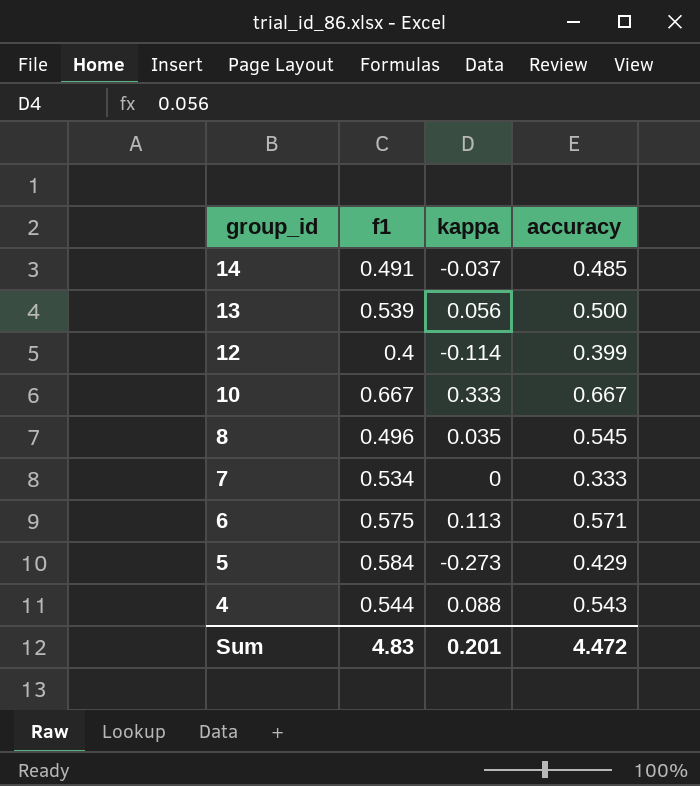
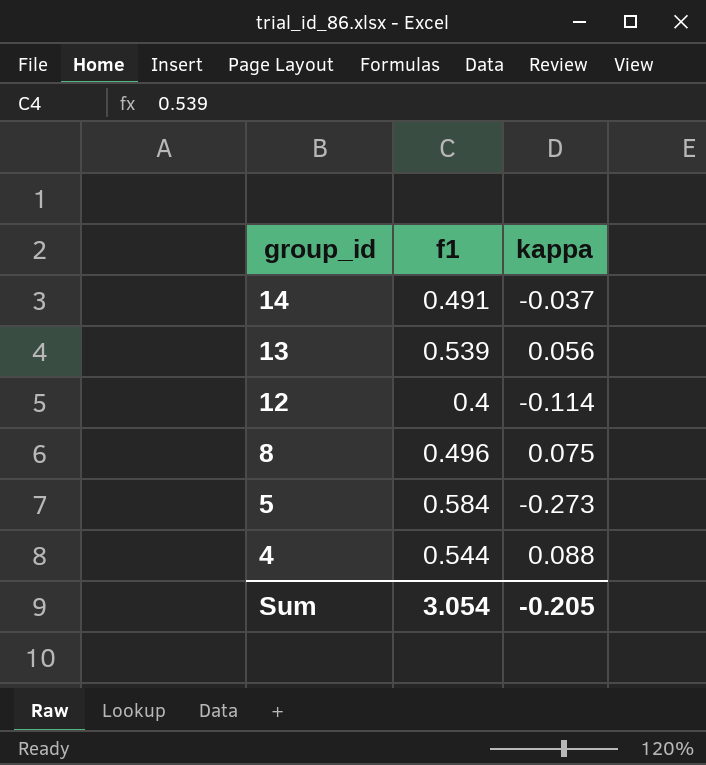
column accuracy | position: 4 -> none
row 10: 0.667 | 0.333 | 0.667 -> none
row 7: 0.534 | 0 | 0.333 -> none
row 6: 0.575 | 0.113 | 0.571 -> none
8 | kappa: 0.035 -> 0.075
Sum | f1: 4.83 -> 3.054
Sum | kappa: 0.201 -> -0.205

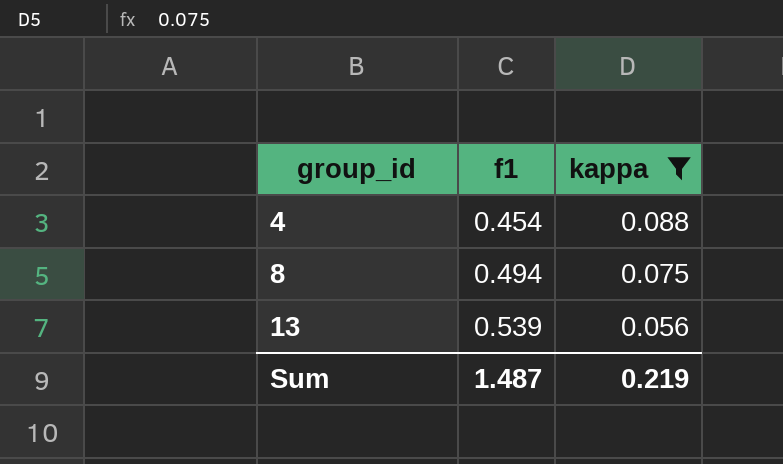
filter: none -> kappa >= 0.056
row order: group_id descending -> group_id ascending
4 | f1: 0.544 -> 0.454
8 | f1: 0.496 -> 0.494
Sum | f1: 3.054 -> 1.487
Sum | kappa: -0.205 -> 0.219

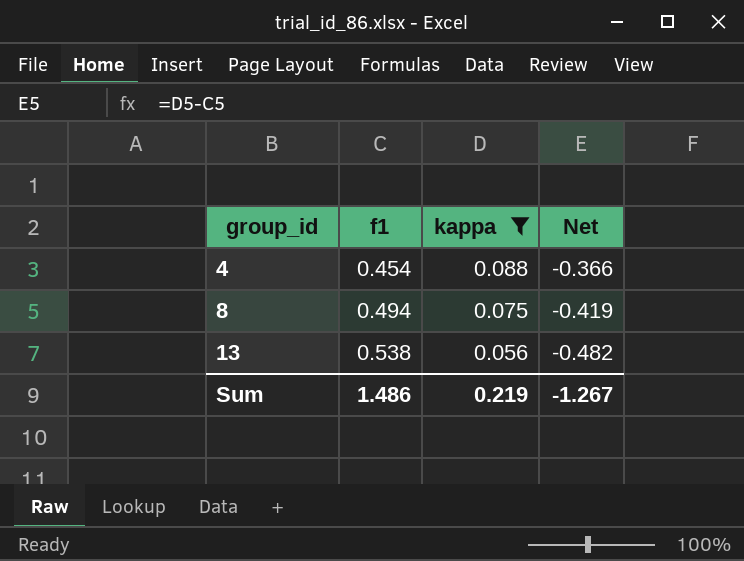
column Net | formula: none -> [kappa] - [f1]
13 | f1: 0.539 -> 0.538
Sum | f1: 1.487 -> 1.486

